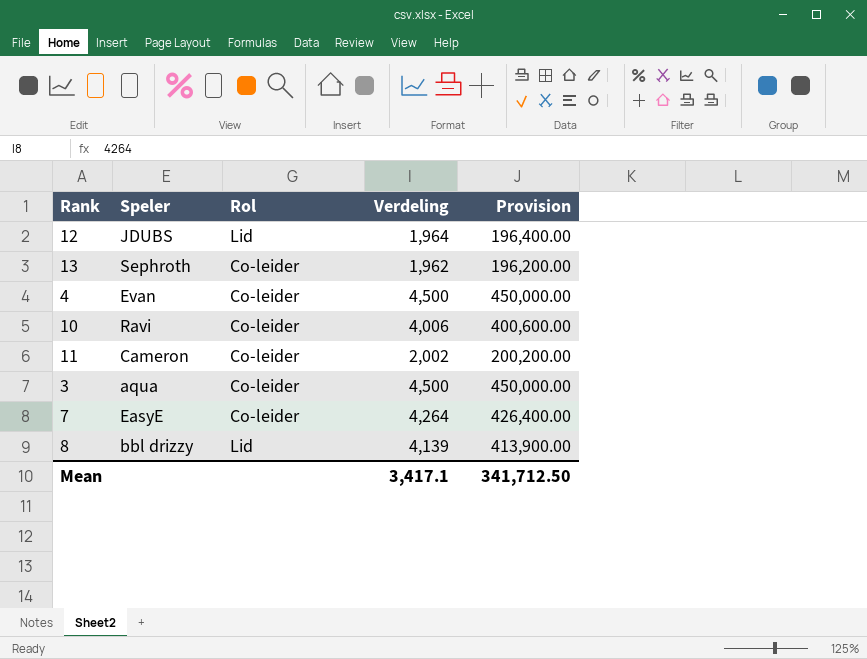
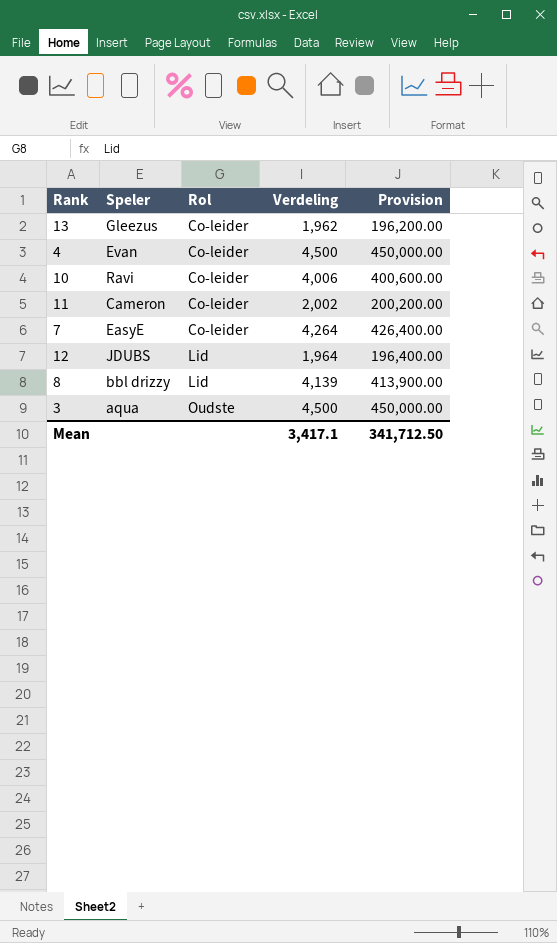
row order: none -> Rol ascending
13 | Speler: Sephroth -> Gleezus
3 | Rol: Co-leider -> Oudste

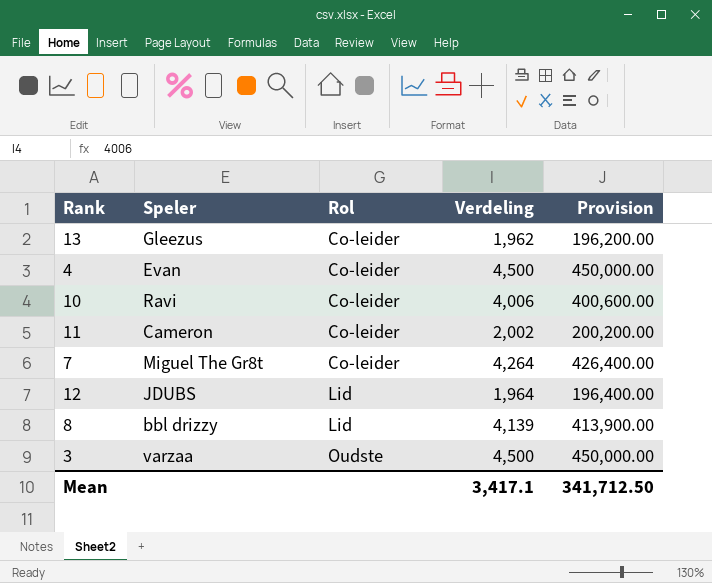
7 | Speler: EasyE -> Miguel The Gr8t
3 | Speler: aqua -> varzaa

